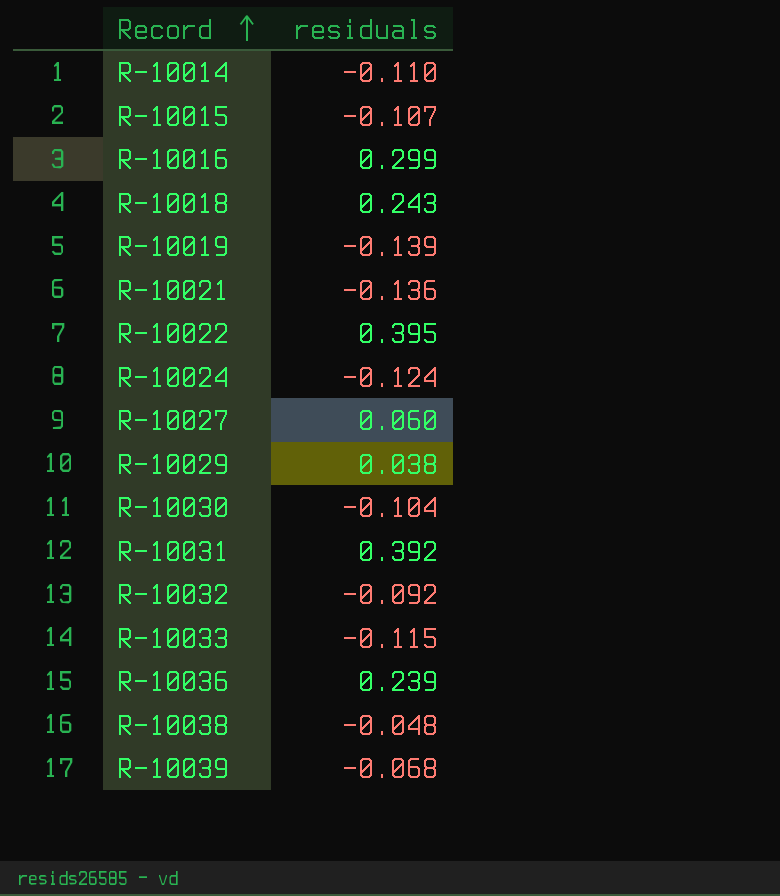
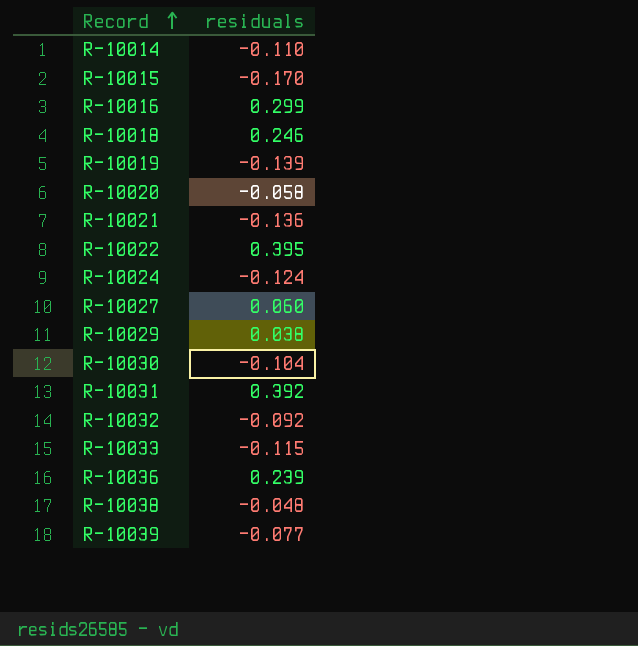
R-10015 | residuals: -0.107 -> -0.170
R-10018 | residuals: 0.243 -> 0.246
row R-10020: none -> -0.058
R-10039 | residuals: -0.068 -> -0.077

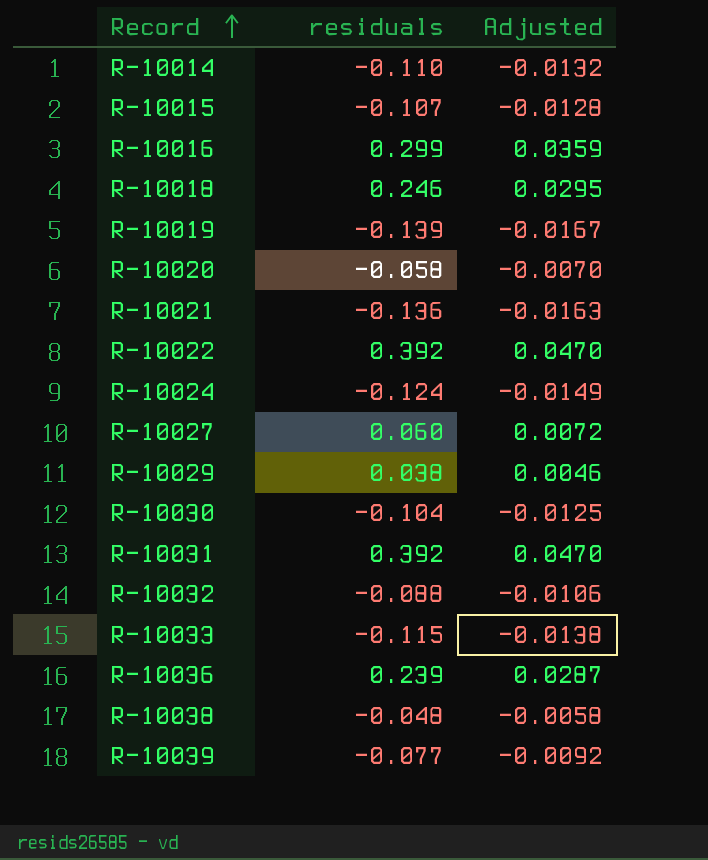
column Adjusted | formula: none -> [residuals] * 0.12
R-10015 | residuals: -0.170 -> -0.107
R-10022 | residuals: 0.395 -> 0.392
R-10032 | residuals: -0.092 -> -0.088

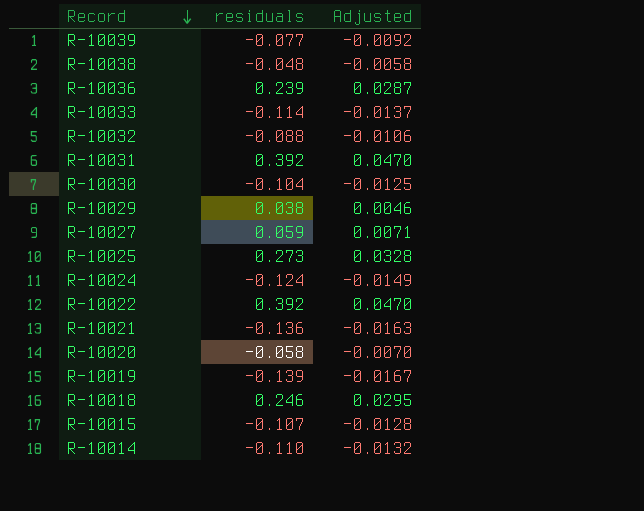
row order: Record ascending -> Record descending
row R-10016: 0.299 | 0.0359 -> none
R-10033 | residuals: -0.115 -> -0.114
R-10033 | Adjusted: -0.0138 -> -0.0137
R-10027 | residuals: 0.060 -> 0.059
R-10027 | Adjusted: 0.0072 -> 0.0071
row R-10025: none -> 0.273 | 0.0328

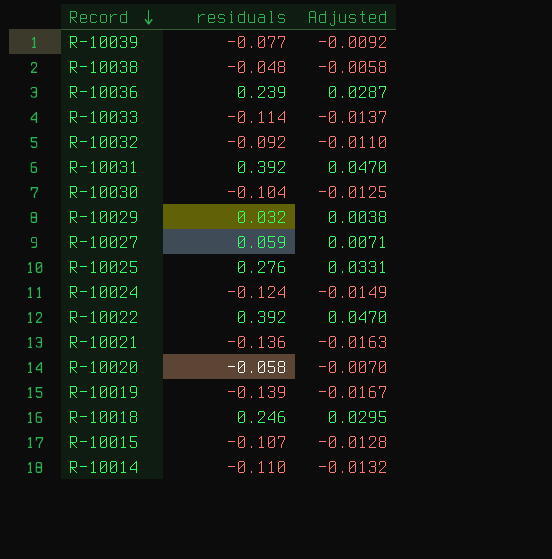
R-10032 | residuals: -0.088 -> -0.092
R-10032 | Adjusted: -0.0106 -> -0.0110
R-10029 | residuals: 0.038 -> 0.032
R-10029 | Adjusted: 0.0046 -> 0.0038
R-10025 | residuals: 0.273 -> 0.276
R-10025 | Adjusted: 0.0328 -> 0.0331

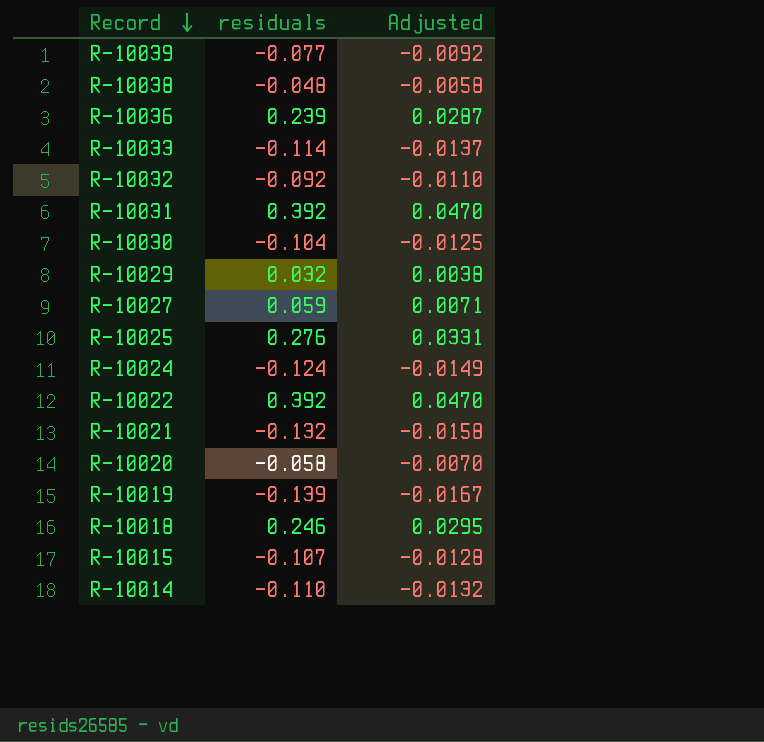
R-10021 | residuals: -0.136 -> -0.132
R-10021 | Adjusted: -0.0163 -> -0.0158

